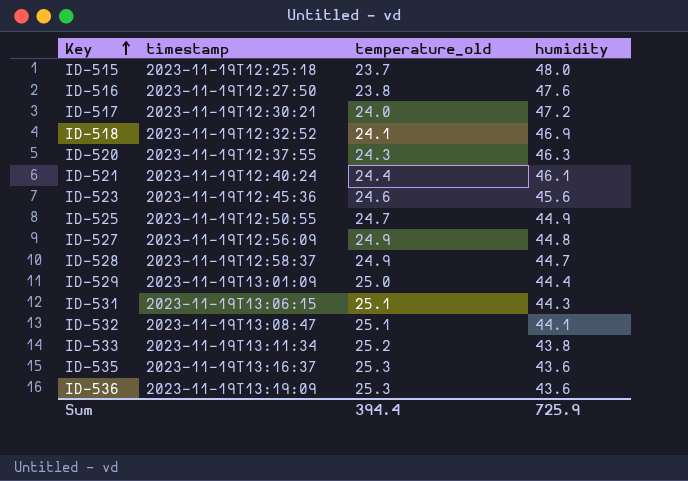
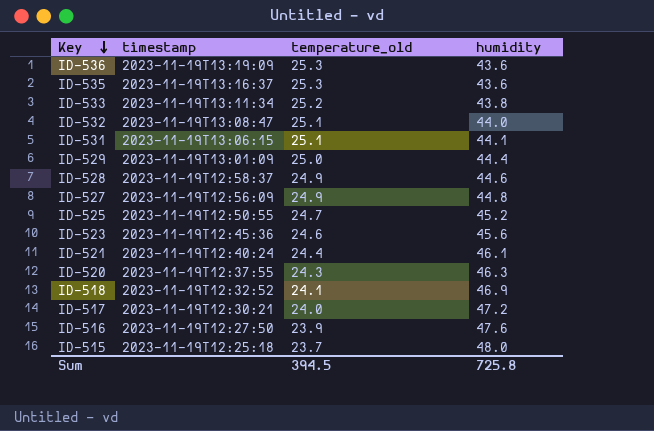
row order: Key ascending -> Key descending
ID-532 | humidity: 44.1 -> 44.0
ID-531 | humidity: 44.3 -> 44.1
ID-528 | humidity: 44.7 -> 44.6
ID-525 | humidity: 44.9 -> 45.2
ID-516 | temperature_old: 23.8 -> 23.9
Sum | temperature_old: 394.4 -> 394.5
Sum | humidity: 725.9 -> 725.8

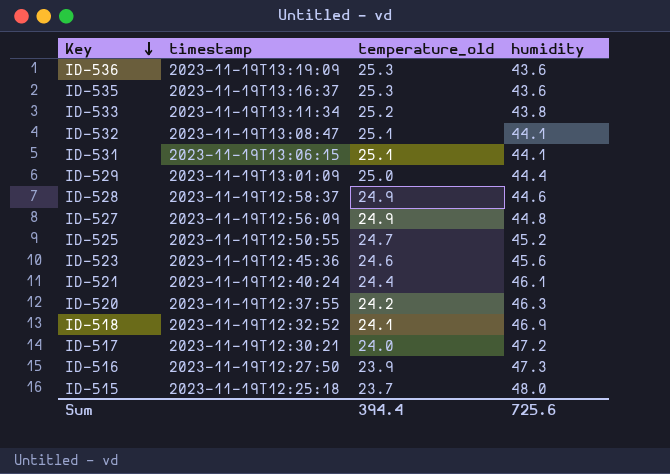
ID-532 | humidity: 44.0 -> 44.1
ID-520 | temperature_old: 24.3 -> 24.2
ID-516 | humidity: 47.6 -> 47.3
Sum | temperature_old: 394.5 -> 394.4
Sum | humidity: 725.8 -> 725.6

